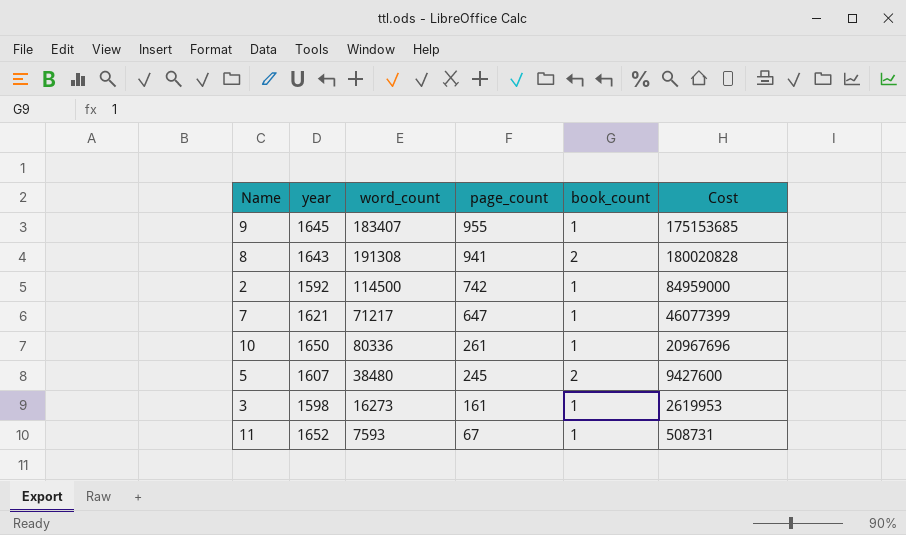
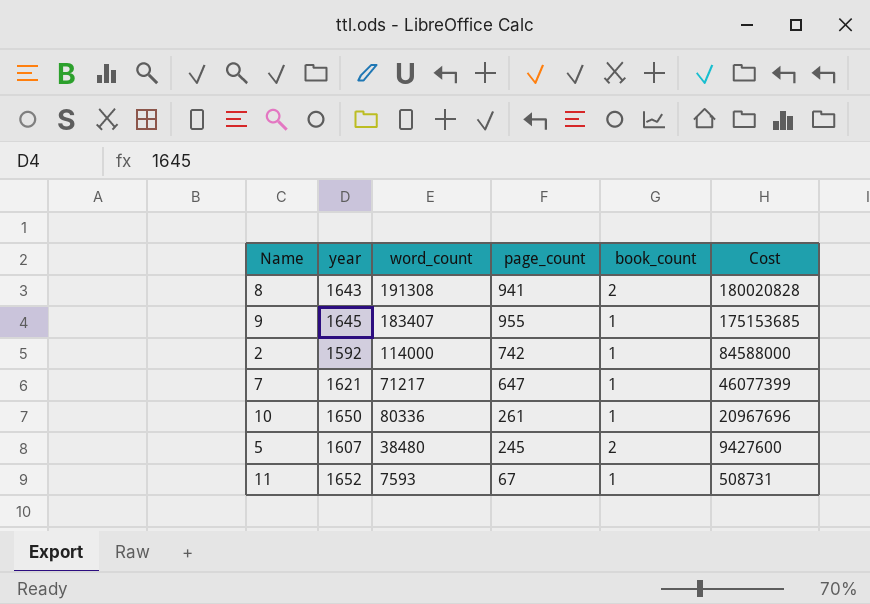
row order: page_count descending -> Cost descending
row 3: 1598 | 16273 | 161 | 1 | 2619953 -> none
2 | word_count: 114500 -> 114000
2 | Cost: 84959000 -> 84588000

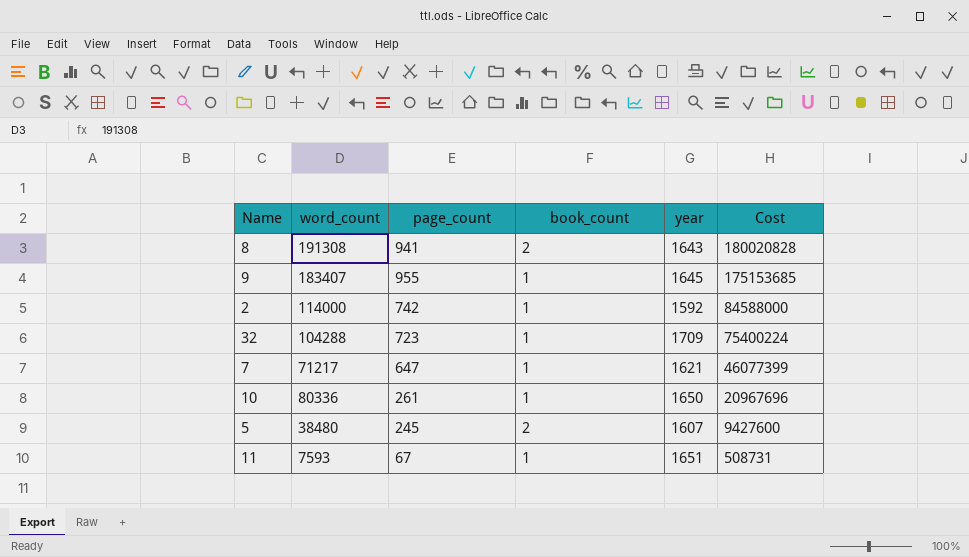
column year | position: 2 -> 5
row 32: none -> 104288 | 723 | 1 | 1709 | 75400224
11 | year: 1652 -> 1651

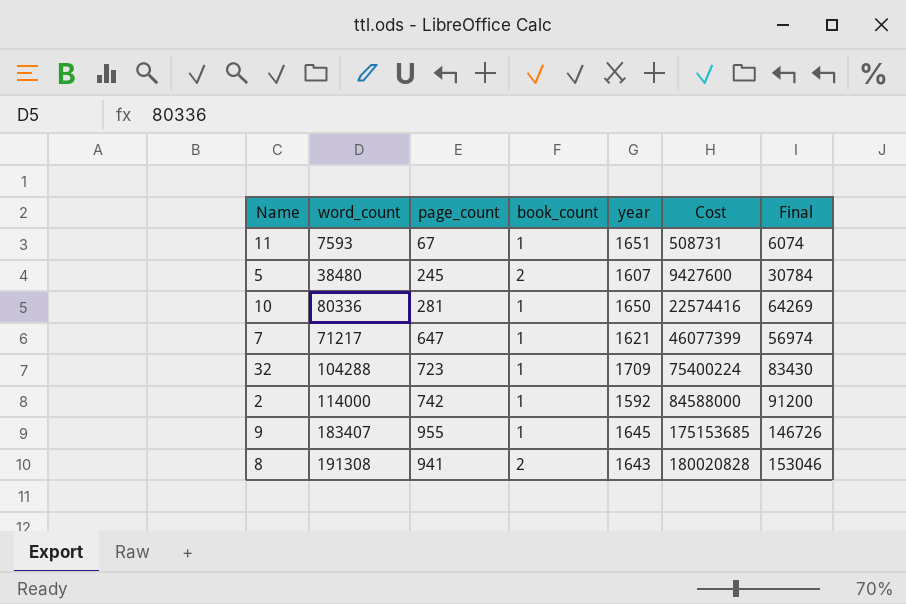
row order: Cost descending -> Cost ascending
column Final | formula: none -> [word_count] * 0.8
10 | page_count: 261 -> 281
10 | Cost: 20967696 -> 22574416

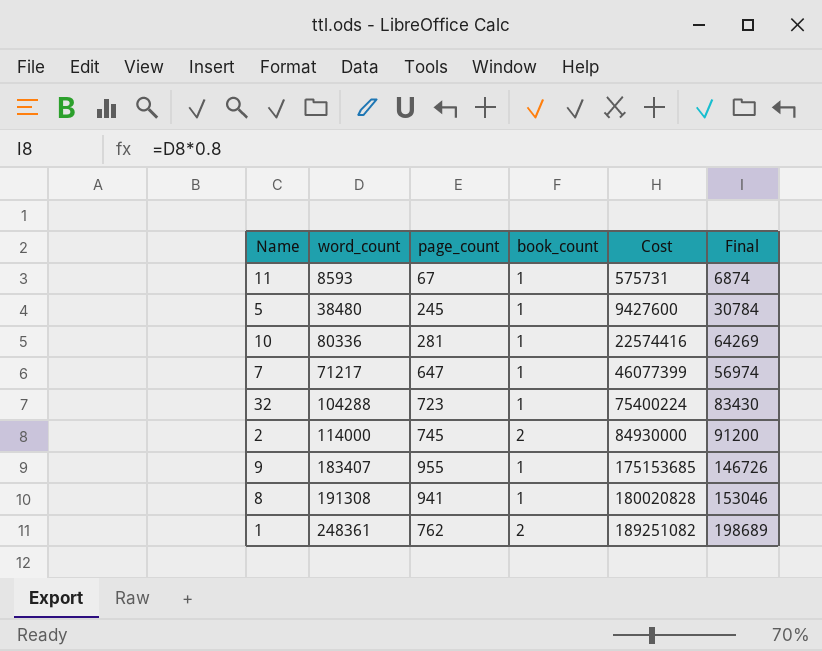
column year | position: 5 -> none
11 | word_count: 7593 -> 8593
11 | Cost: 508731 -> 575731
11 | Final: 6074 -> 6874
5 | book_count: 2 -> 1
2 | page_count: 742 -> 745
2 | book_count: 1 -> 2
2 | Cost: 84588000 -> 84930000
8 | book_count: 2 -> 1
row 1: none -> 248361 | 762 | 2 | 189251082 | 198689

